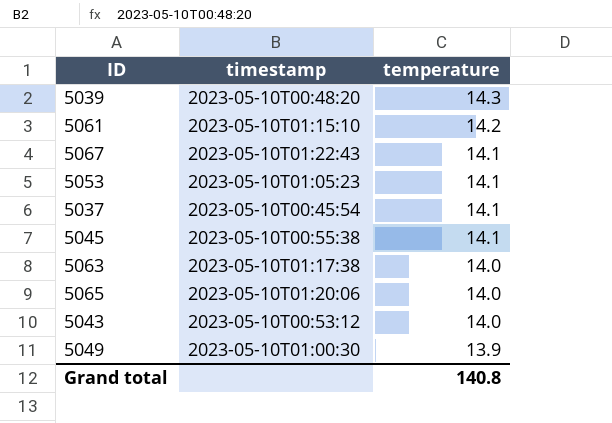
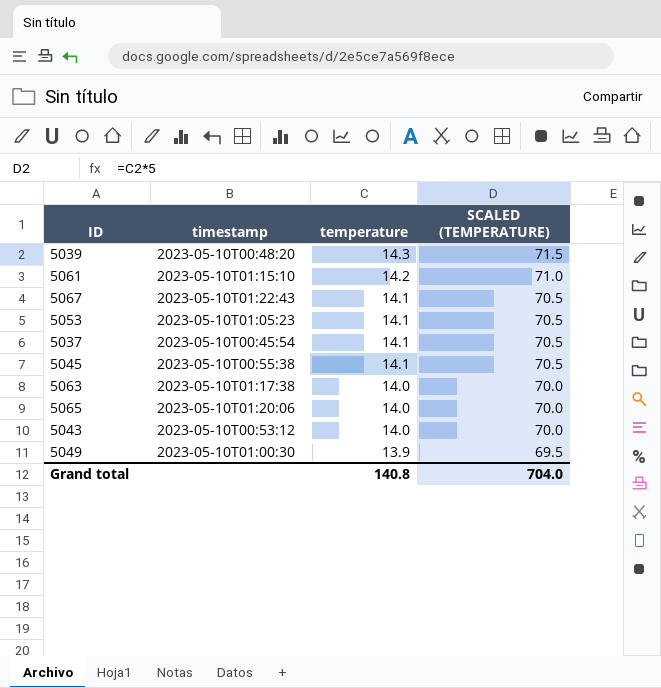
column SCALED (TEMPERATURE) | formula: none -> [temperature] * 5

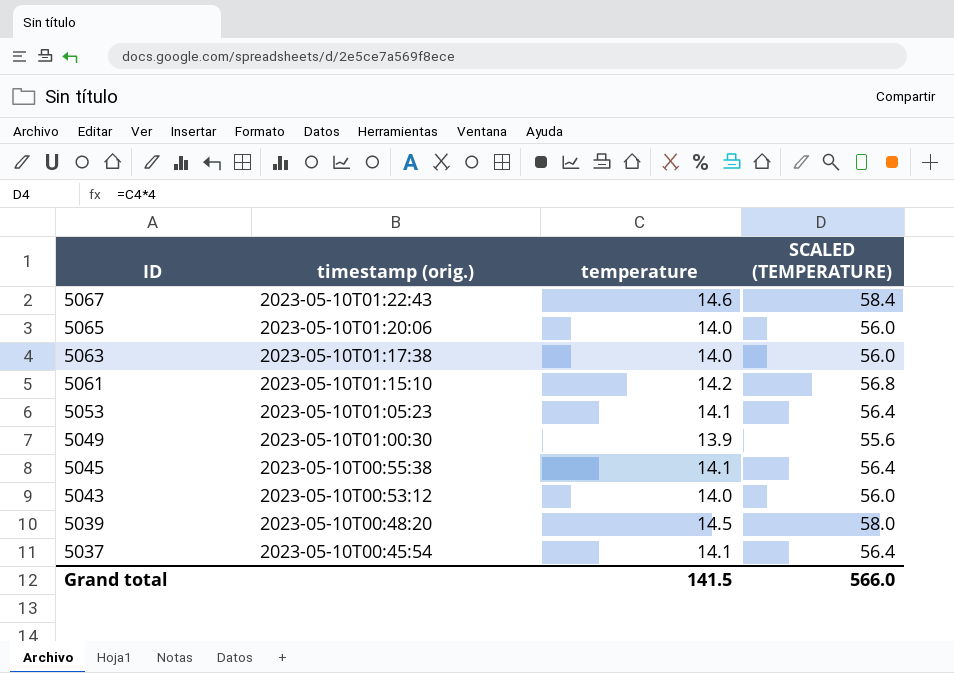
row order: temperature descending -> ID descending
column name: timestamp -> timestamp (orig.)
column SCALED (TEMPERATURE) | formula: [temperature] * 5 -> [temperature] * 4
5067 | temperature: 14.1 -> 14.6
5039 | temperature: 14.3 -> 14.5
Grand total | temperature: 140.8 -> 141.5
Grand total | SCALED (TEMPERATURE): 704.0 -> 566.0

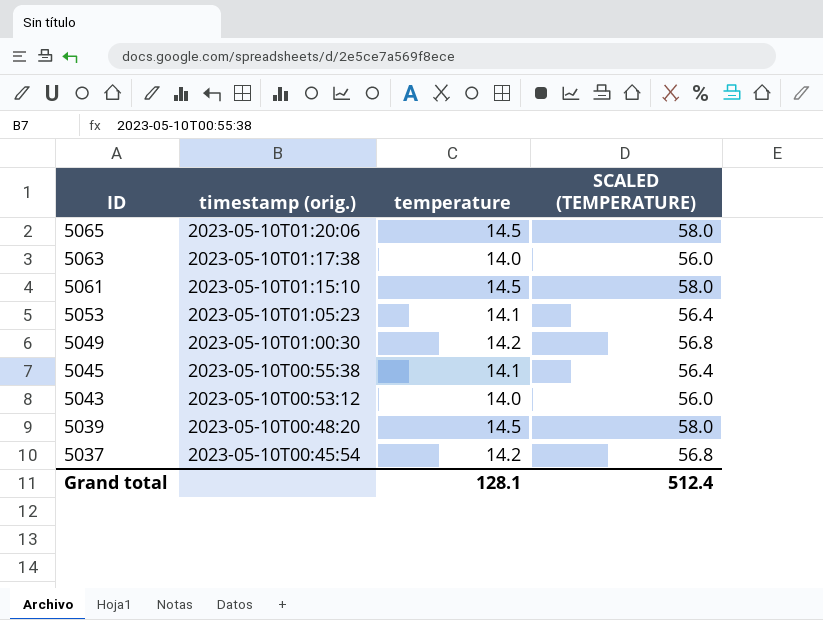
row 5067: 2023-05-10T01:22:43 | 14.6 | 58.4 -> none
5065 | temperature: 14.0 -> 14.5
5065 | SCALED (TEMPERATURE): 56.0 -> 58.0
5061 | temperature: 14.2 -> 14.5
5061 | SCALED (TEMPERATURE): 56.8 -> 58.0
5049 | temperature: 13.9 -> 14.2
5049 | SCALED (TEMPERATURE): 55.6 -> 56.8
5037 | temperature: 14.1 -> 14.2
5037 | SCALED (TEMPERATURE): 56.4 -> 56.8
Grand total | temperature: 141.5 -> 128.1
Grand total | SCALED (TEMPERATURE): 566.0 -> 512.4

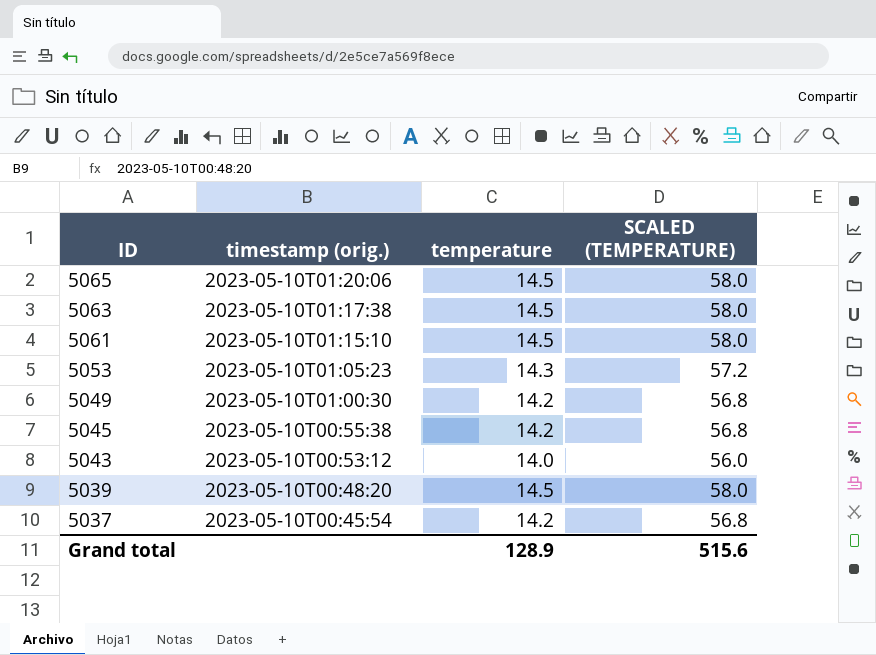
5063 | temperature: 14.0 -> 14.5
5063 | SCALED (TEMPERATURE): 56.0 -> 58.0
5053 | temperature: 14.1 -> 14.3
5053 | SCALED (TEMPERATURE): 56.4 -> 57.2
5045 | temperature: 14.1 -> 14.2
5045 | SCALED (TEMPERATURE): 56.4 -> 56.8
Grand total | temperature: 128.1 -> 128.9
Grand total | SCALED (TEMPERATURE): 512.4 -> 515.6

